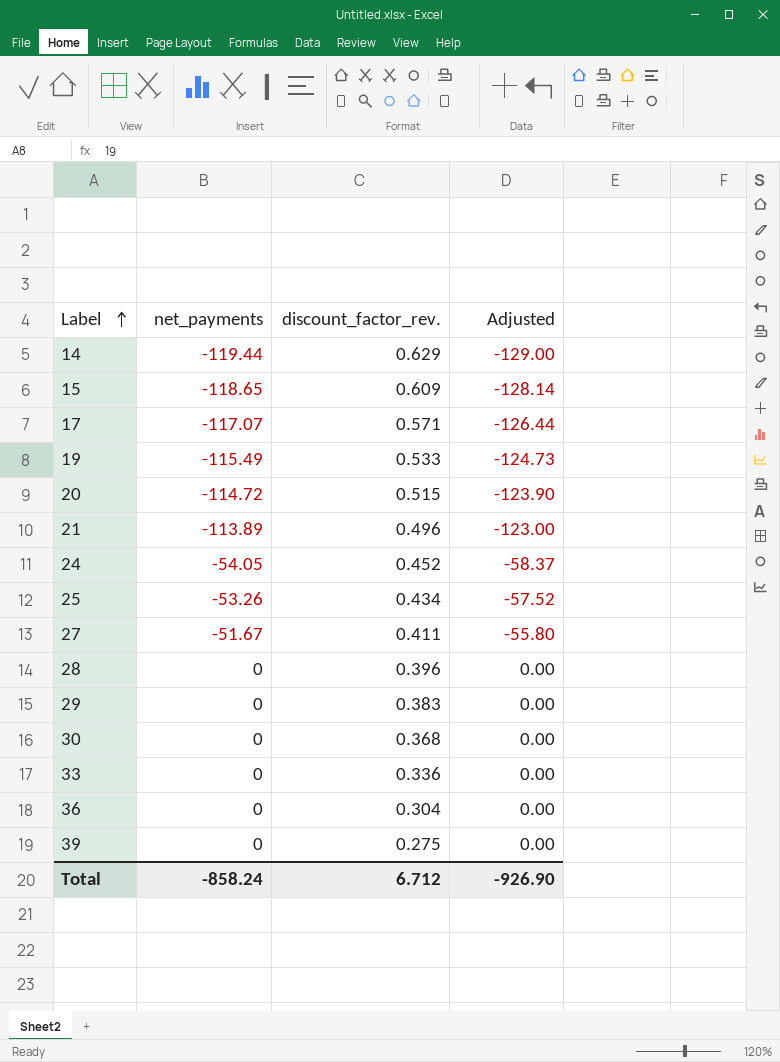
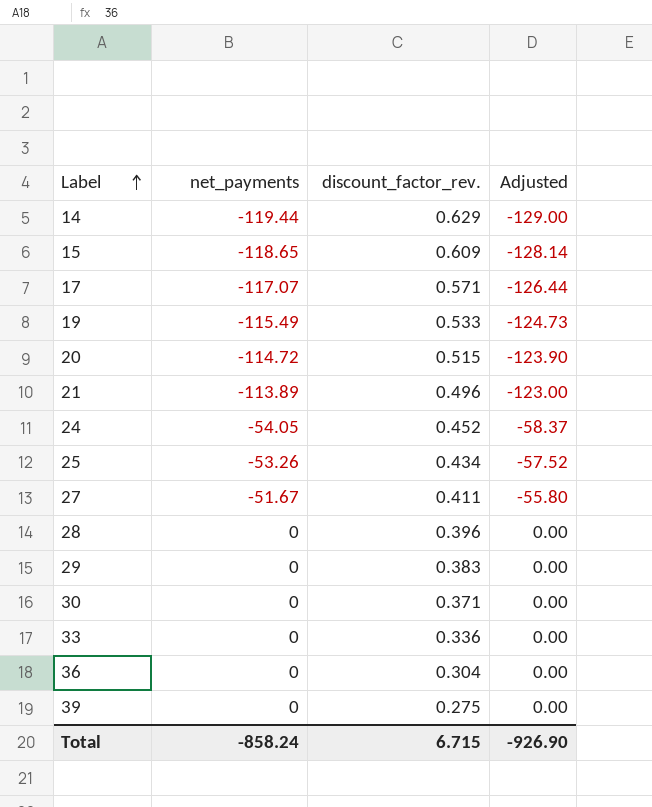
30 | discount_factor_rev.: 0.368 -> 0.371
Total | discount_factor_rev.: 6.712 -> 6.715

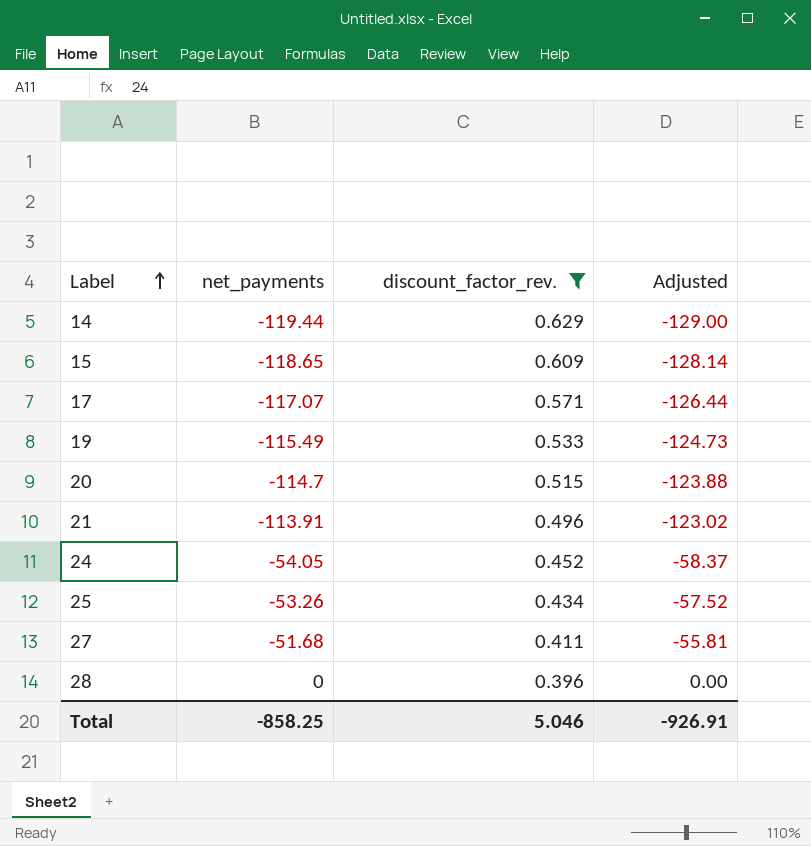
filter: none -> discount_factor_rev. >= 0.396
20 | net_payments: -114.72 -> -114.7
20 | Adjusted: -123.90 -> -123.88
21 | net_payments: -113.89 -> -113.91
21 | Adjusted: -123.00 -> -123.02
27 | net_payments: -51.67 -> -51.68
27 | Adjusted: -55.80 -> -55.81
Total | net_payments: -858.24 -> -858.25
Total | discount_factor_rev.: 6.715 -> 5.046
Total | Adjusted: -926.90 -> -926.91

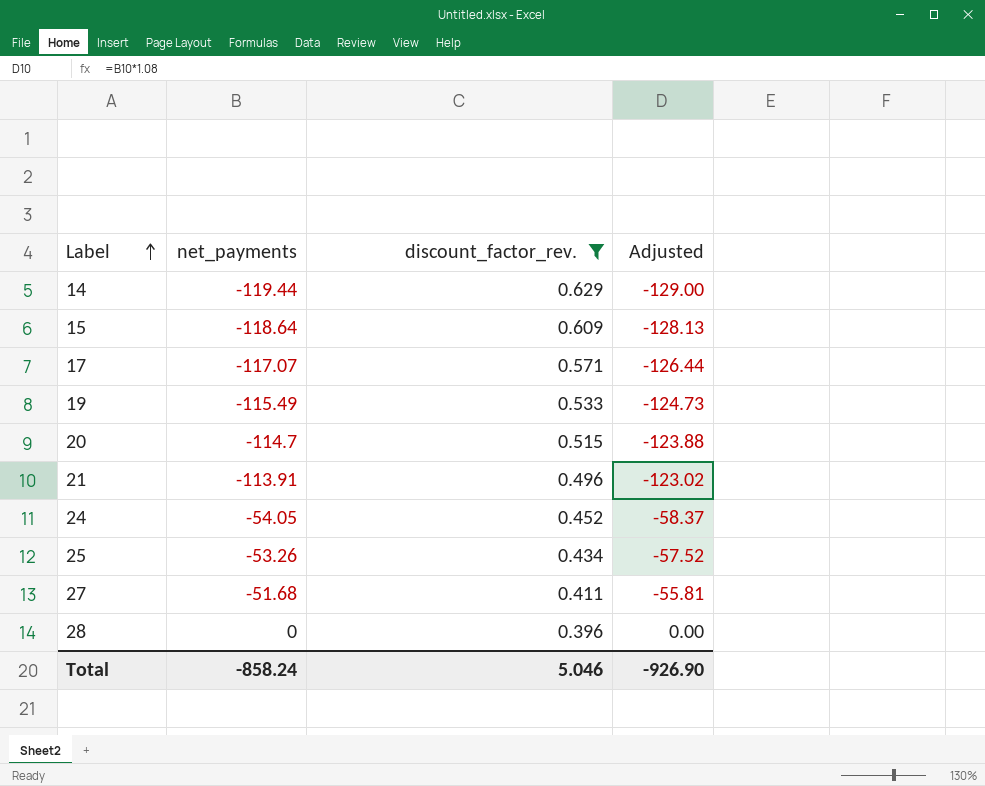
15 | net_payments: -118.65 -> -118.64
15 | Adjusted: -128.14 -> -128.13
Total | net_payments: -858.25 -> -858.24
Total | Adjusted: -926.91 -> -926.90

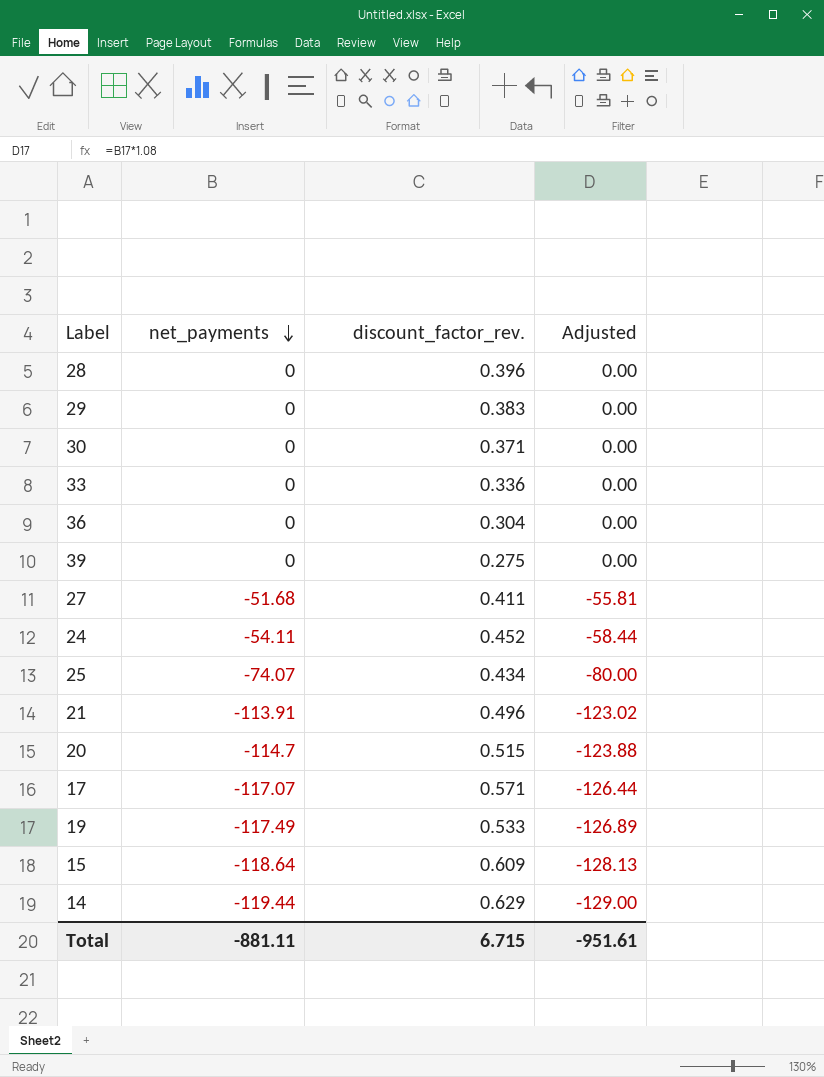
filter: discount_factor_rev. >= 0.396 -> none
row order: Label ascending -> net_payments descending
24 | net_payments: -54.05 -> -54.11
24 | Adjusted: -58.37 -> -58.44
25 | net_payments: -53.26 -> -74.07
25 | Adjusted: -57.52 -> -80.00
19 | net_payments: -115.49 -> -117.49
19 | Adjusted: -124.73 -> -126.89
Total | net_payments: -858.24 -> -881.11
Total | discount_factor_rev.: 5.046 -> 6.715
Total | Adjusted: -926.90 -> -951.61

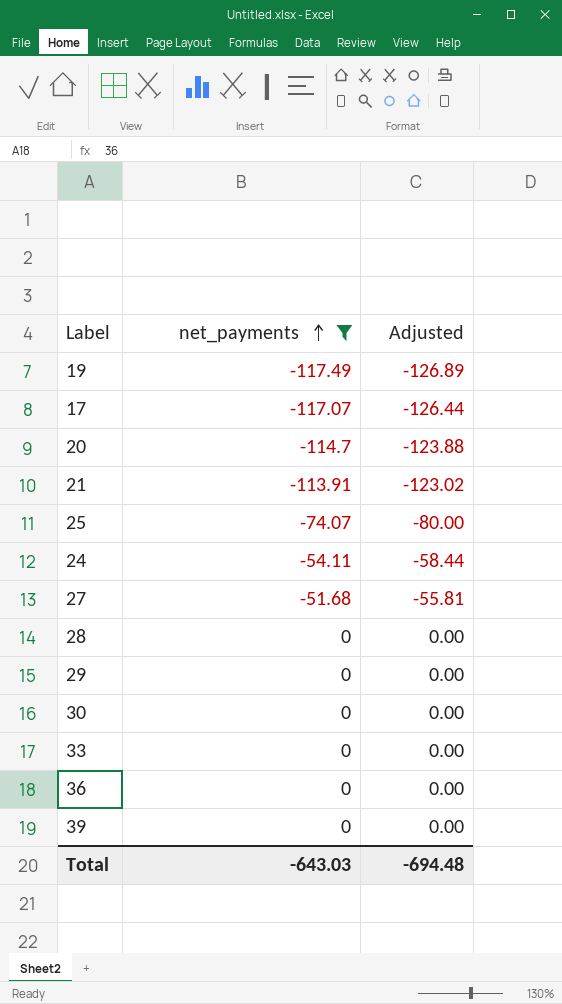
filter: none -> net_payments >= -117.49
row order: net_payments descending -> net_payments ascending
column discount_factor_rev. | position: 3 -> none
Total | net_payments: -881.11 -> -643.03
Total | Adjusted: -951.61 -> -694.48

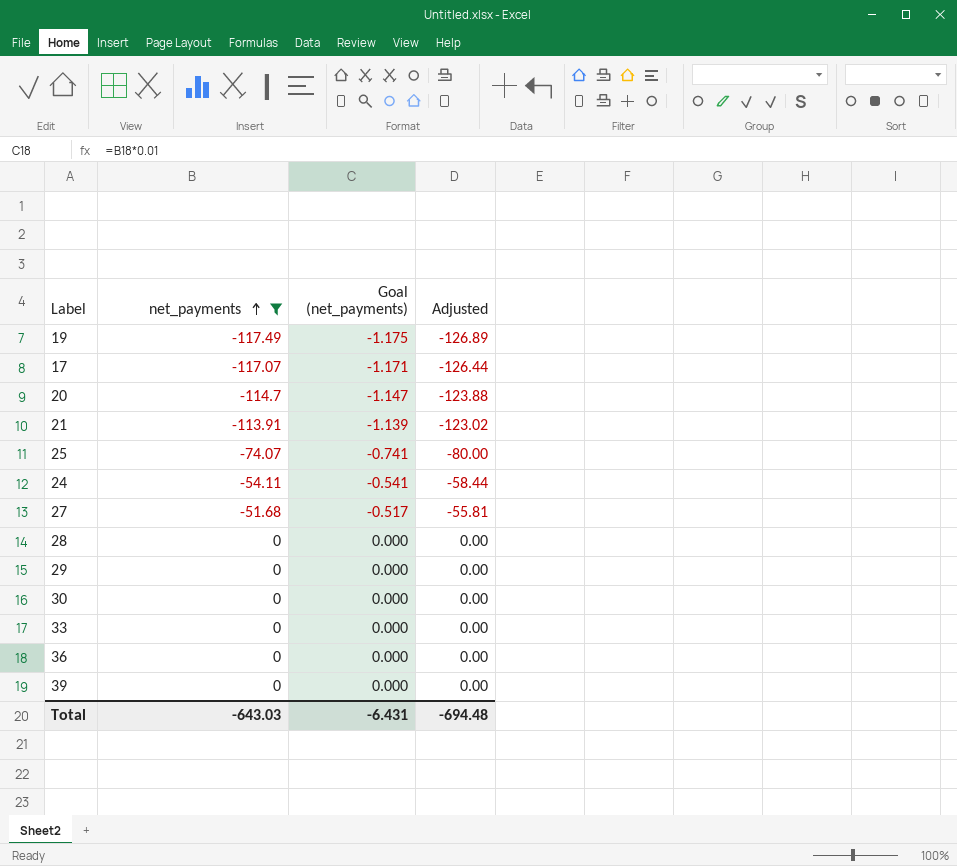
column Goal (net_payments) | formula: none -> [net_payments] * 0.01

